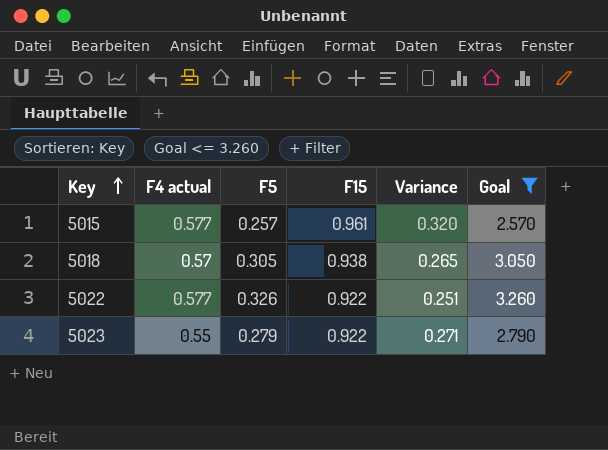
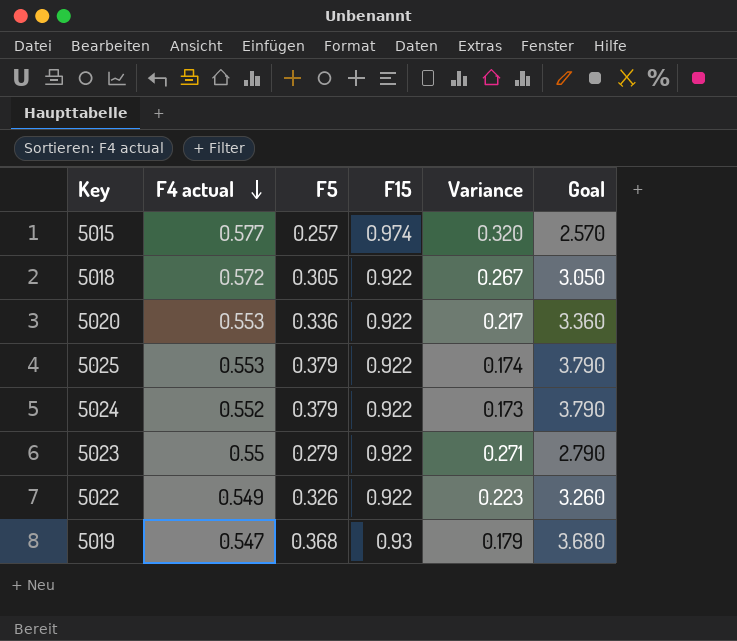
filter: Goal <= 3.260 -> none
row order: Key ascending -> F4 actual descending
5015 | F15: 0.961 -> 0.974
5018 | F4 actual: 0.57 -> 0.572
5018 | F15: 0.938 -> 0.922
5018 | Variance: 0.265 -> 0.267
5022 | F4 actual: 0.577 -> 0.549
5022 | Variance: 0.251 -> 0.223

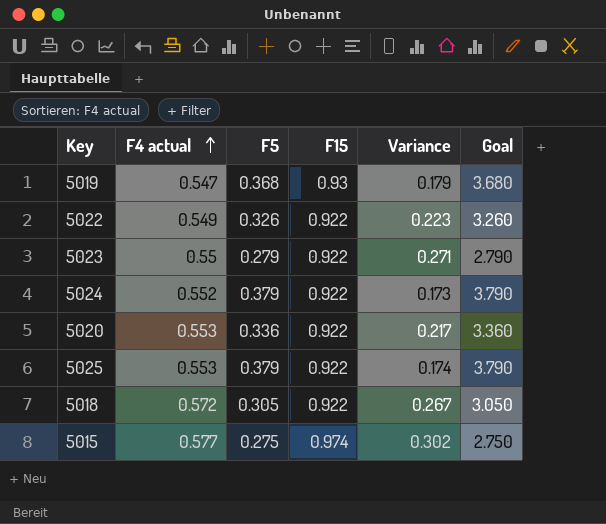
row order: F4 actual descending -> F4 actual ascending
5015 | F5: 0.257 -> 0.275
5015 | Variance: 0.320 -> 0.302
5015 | Goal: 2.570 -> 2.750

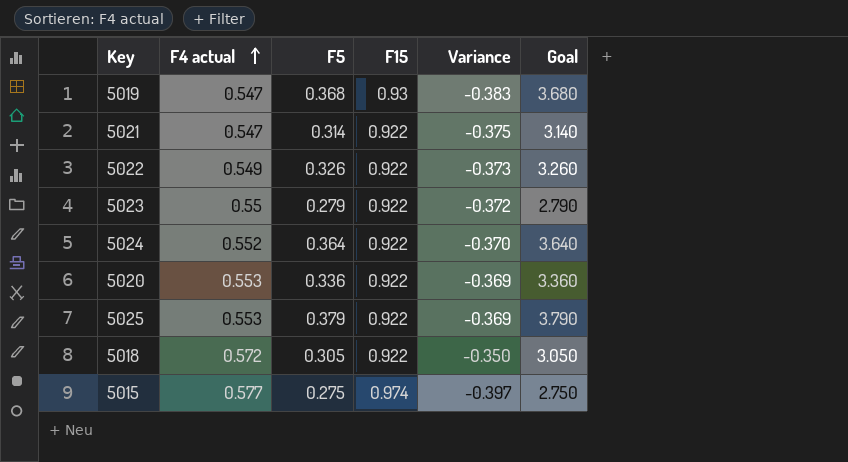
column Variance | formula: [F4 actual] - [F5] -> [F4 actual] - [F15]
row 5021: none -> 0.547 | 0.314 | 0.922 | -0.375 | 3.140
5024 | F5: 0.379 -> 0.364
5024 | Goal: 3.790 -> 3.640

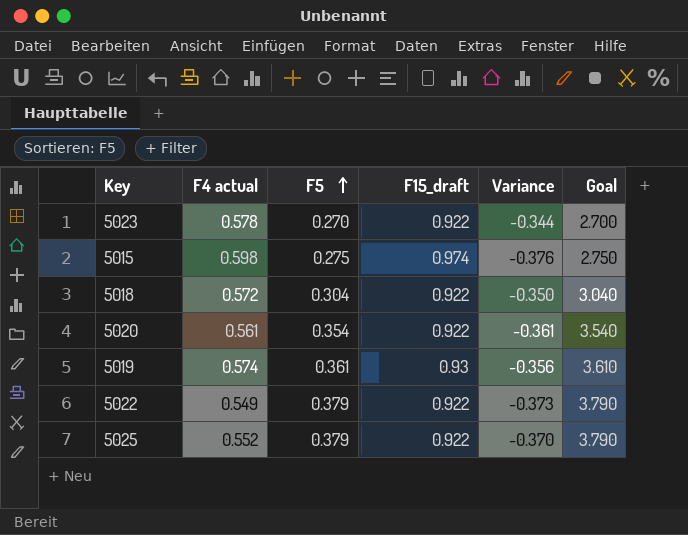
row order: F4 actual ascending -> F5 ascending
column name: F15 -> F15_draft
row 5021: 0.547 | 0.314 | 0.922 | -0.375 | 3.140 -> none
row 5024: 0.552 | 0.364 | 0.922 | -0.370 | 3.640 -> none
5023 | F4 actual: 0.55 -> 0.578
5023 | F5: 0.279 -> 0.270
5023 | Variance: -0.372 -> -0.344
5023 | Goal: 2.790 -> 2.700
5015 | F4 actual: 0.577 -> 0.598
5015 | Variance: -0.397 -> -0.376
5018 | F5: 0.305 -> 0.304
5018 | Goal: 3.050 -> 3.040
5020 | F4 actual: 0.553 -> 0.561
5020 | F5: 0.336 -> 0.354
5020 | Variance: -0.369 -> -0.361
5020 | Goal: 3.360 -> 3.540
5019 | F4 actual: 0.547 -> 0.574
5019 | F5: 0.368 -> 0.361
5019 | Variance: -0.383 -> -0.356
5019 | Goal: 3.680 -> 3.610
5022 | F5: 0.326 -> 0.379
5022 | Goal: 3.260 -> 3.790
5025 | F4 actual: 0.553 -> 0.552
5025 | Variance: -0.369 -> -0.370

